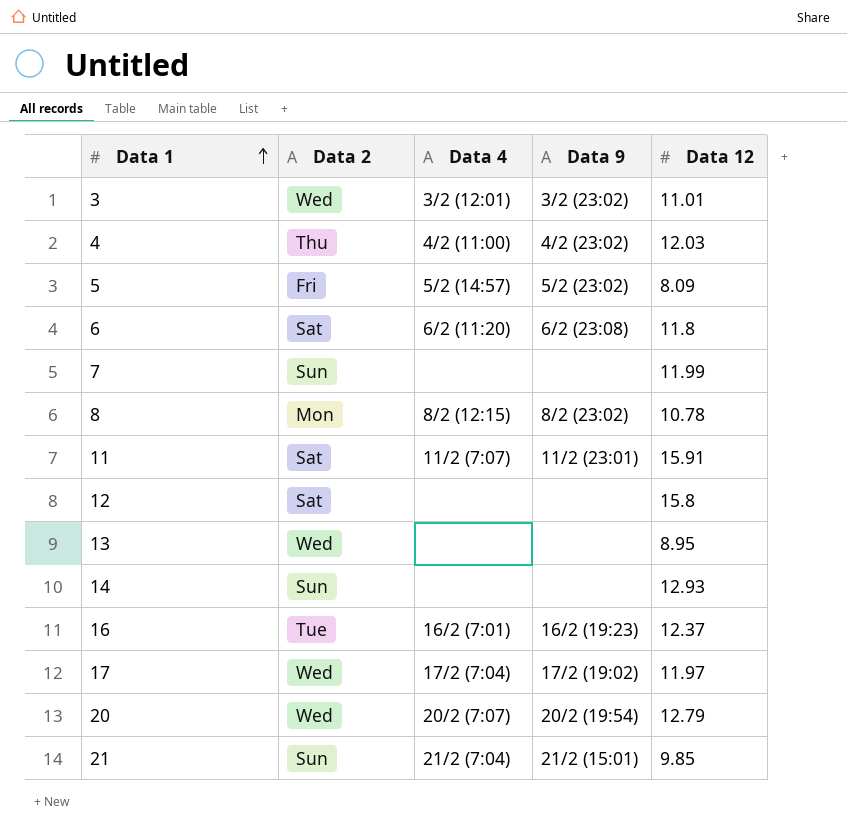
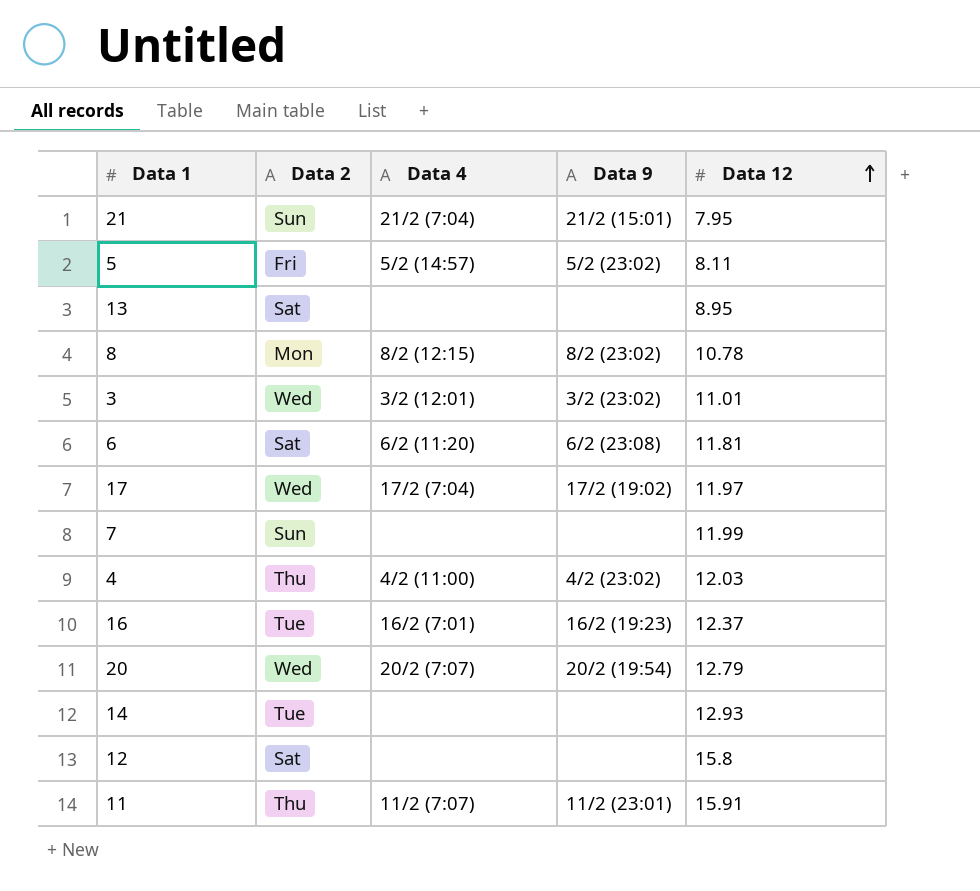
row order: Data 1 ascending -> Data 12 ascending
21 | Data 12: 9.85 -> 7.95
5 | Data 12: 8.09 -> 8.11
13 | Data 2: Wed -> Sat
6 | Data 12: 11.8 -> 11.81
14 | Data 2: Sun -> Tue
11 | Data 2: Sat -> Thu

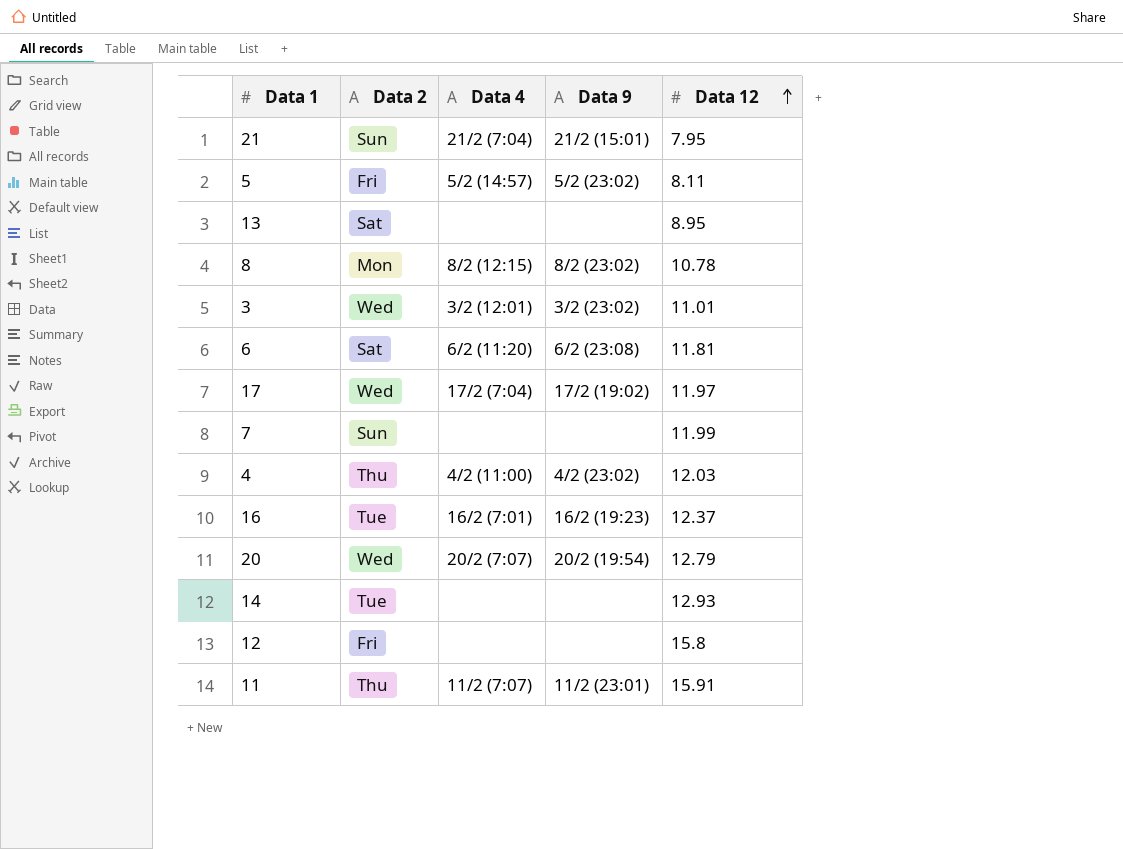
12 | Data 2: Sat -> Fri

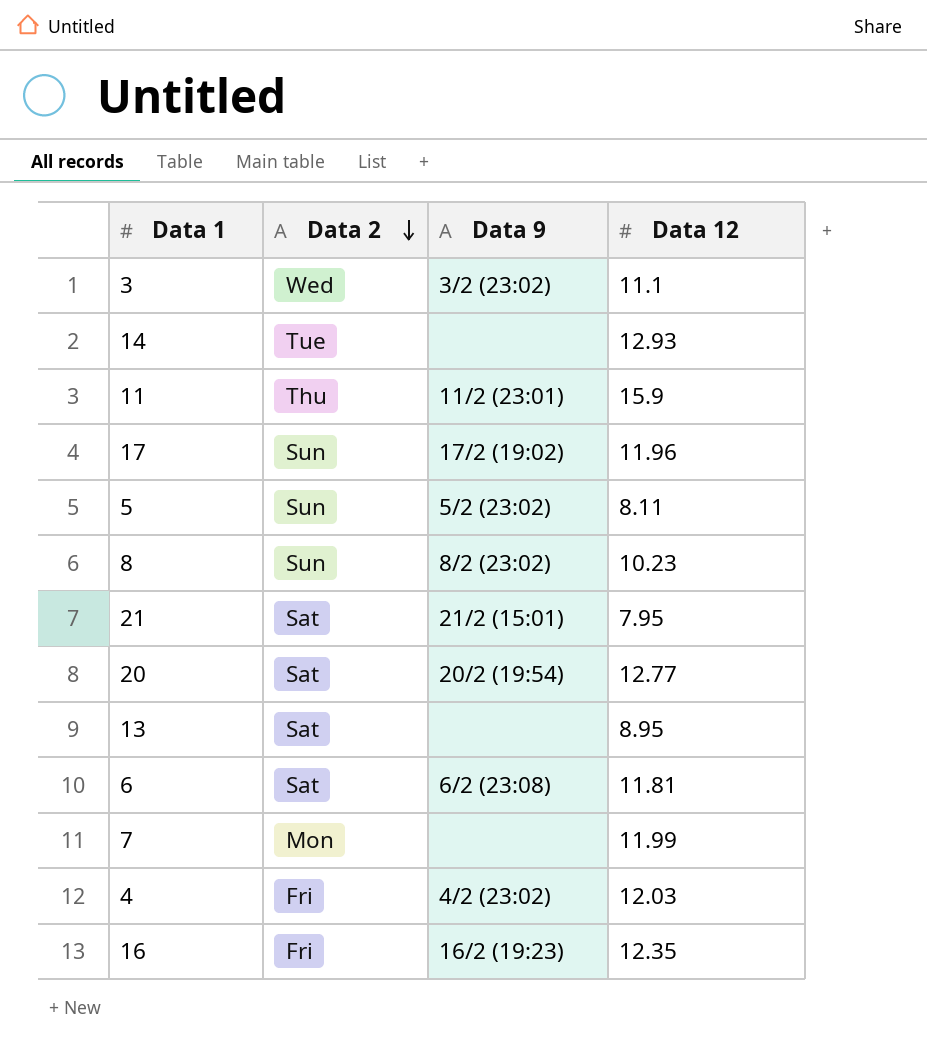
row order: Data 12 ascending -> Data 2 descending
column Data 4 | position: 3 -> none
row 12: Fri | none | none | 15.8 -> none
3 | Data 12: 11.01 -> 11.1
11 | Data 12: 15.91 -> 15.9
17 | Data 2: Wed -> Sun
17 | Data 12: 11.97 -> 11.96
5 | Data 2: Fri -> Sun
8 | Data 2: Mon -> Sun
8 | Data 12: 10.78 -> 10.23
21 | Data 2: Sun -> Sat
20 | Data 2: Wed -> Sat
20 | Data 12: 12.79 -> 12.77
7 | Data 2: Sun -> Mon
4 | Data 2: Thu -> Fri
16 | Data 2: Tue -> Fri
16 | Data 12: 12.37 -> 12.35

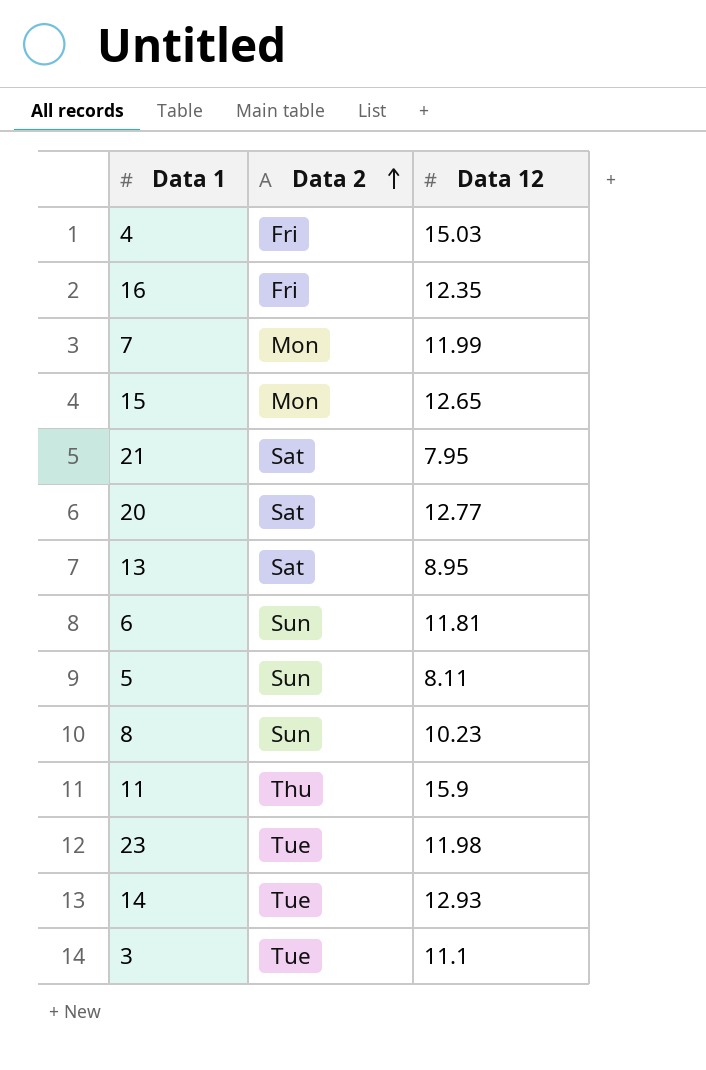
row order: Data 2 descending -> Data 2 ascending
column Data 9 | position: 3 -> none
row 17: Sun | 17/2 (19:02) | 11.96 -> none
4 | Data 12: 12.03 -> 15.03
row 15: none -> Mon | 12.65
6 | Data 2: Sat -> Sun
row 23: none -> Tue | 11.98
3 | Data 2: Wed -> Tue

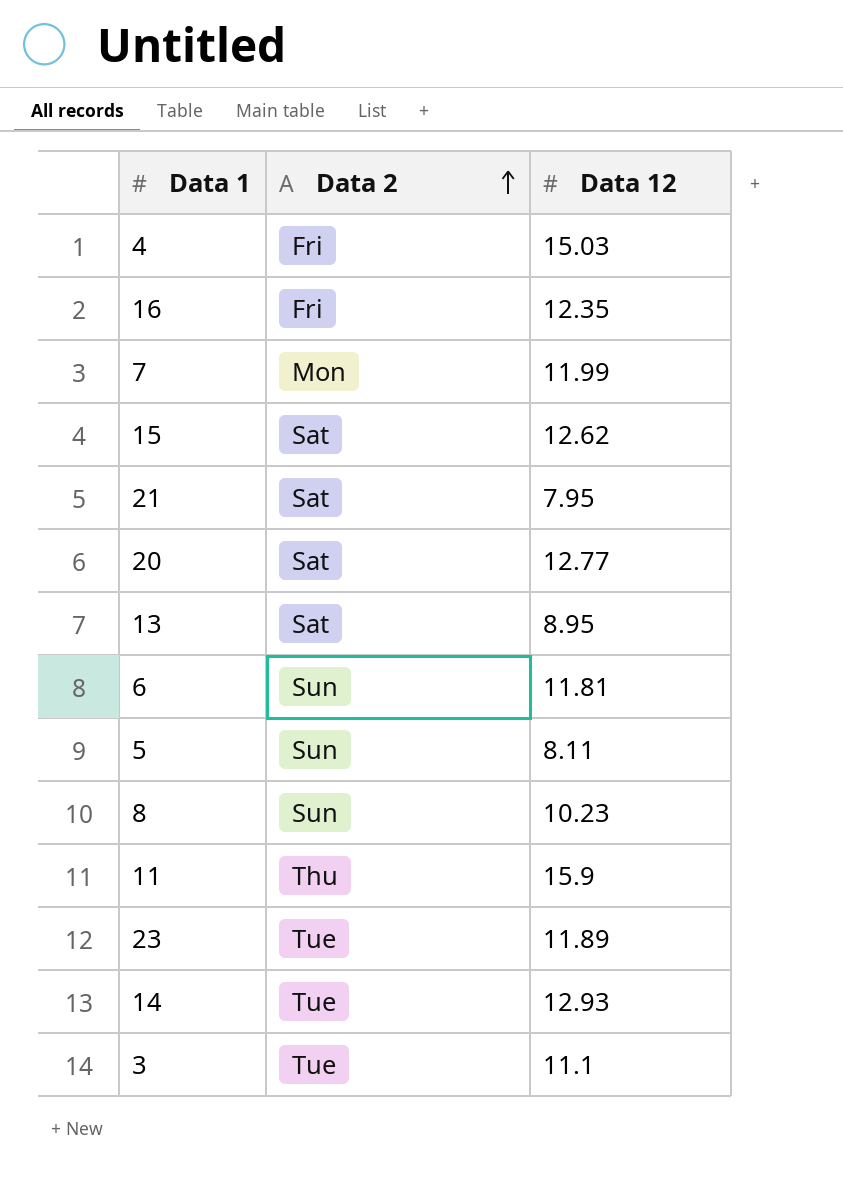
15 | Data 2: Mon -> Sat
15 | Data 12: 12.65 -> 12.62
23 | Data 12: 11.98 -> 11.89

